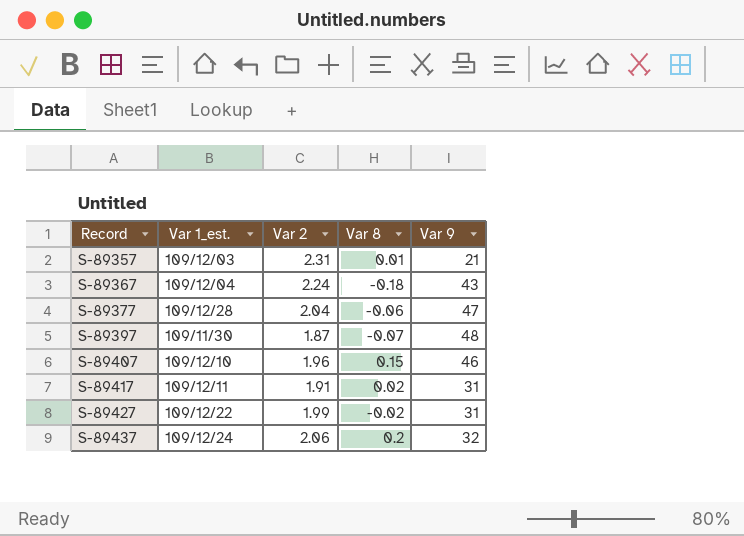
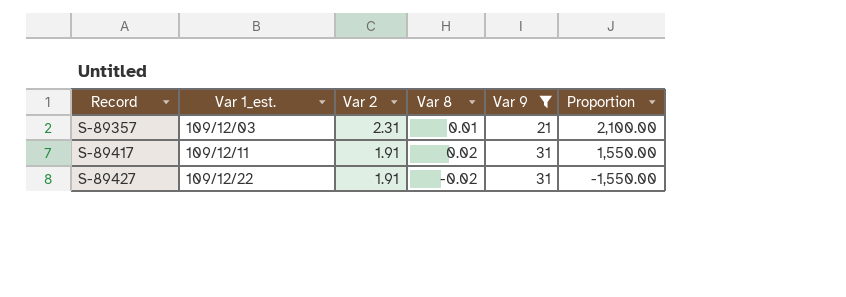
filter: none -> Var 9 <= 31
column Proportion | formula: none -> [Var 9] / [Var 8]
S-89427 | Var 2: 1.99 -> 1.91

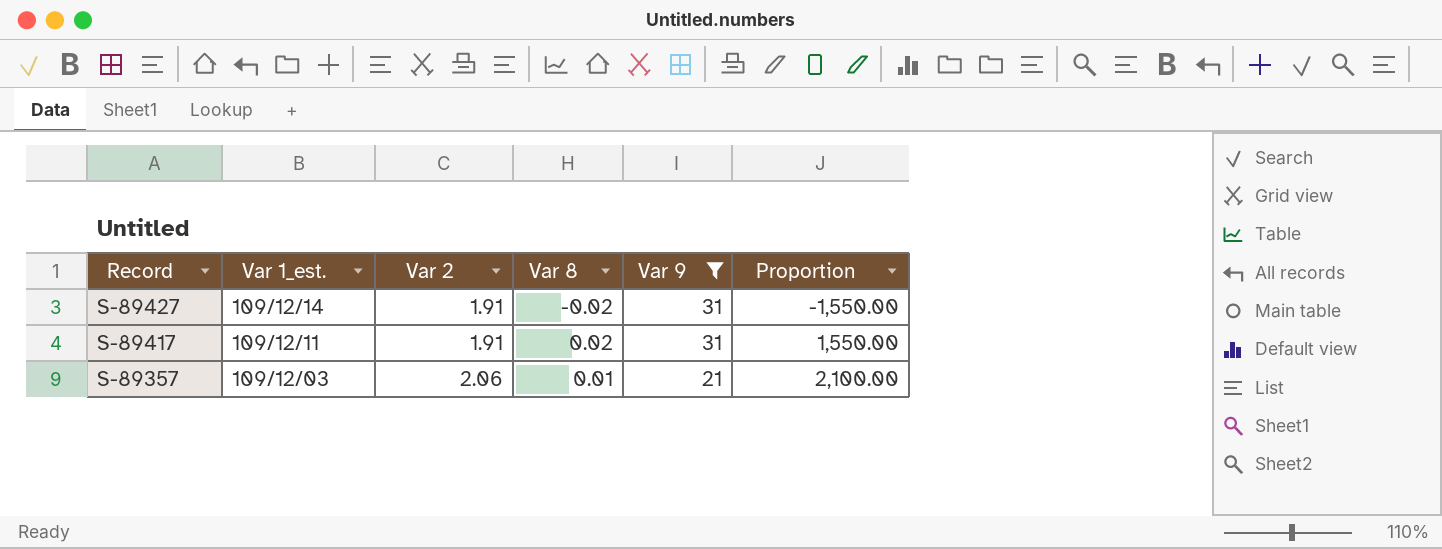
row order: Record ascending -> Record descending
S-89427 | Var 1_est.: 109/12/22 -> 109/12/14
S-89357 | Var 2: 2.31 -> 2.06

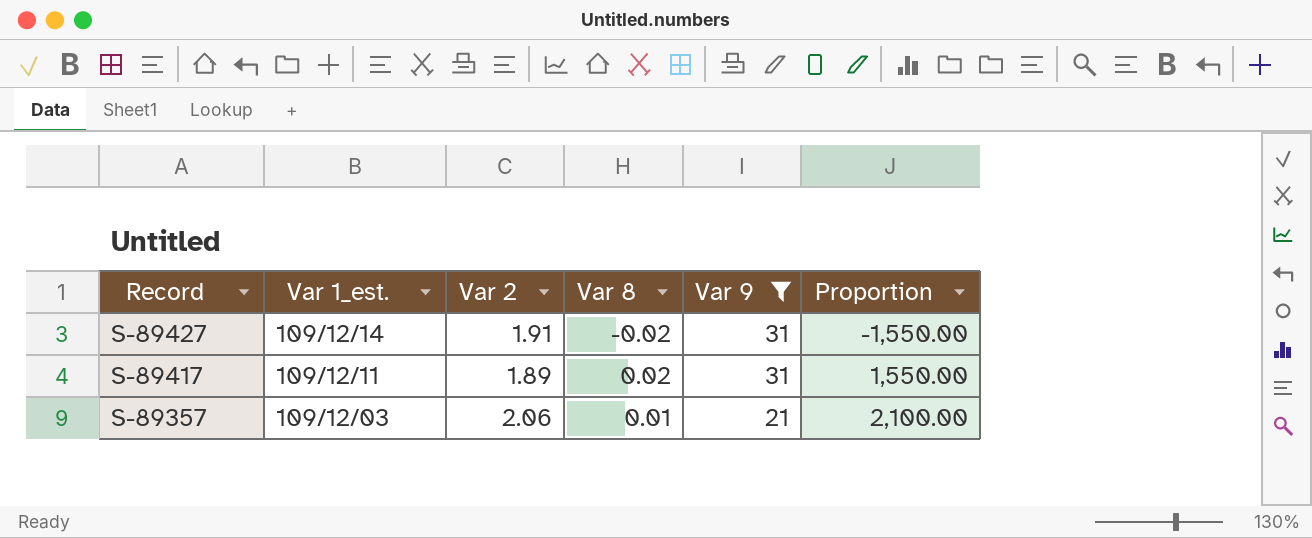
S-89417 | Var 2: 1.91 -> 1.89

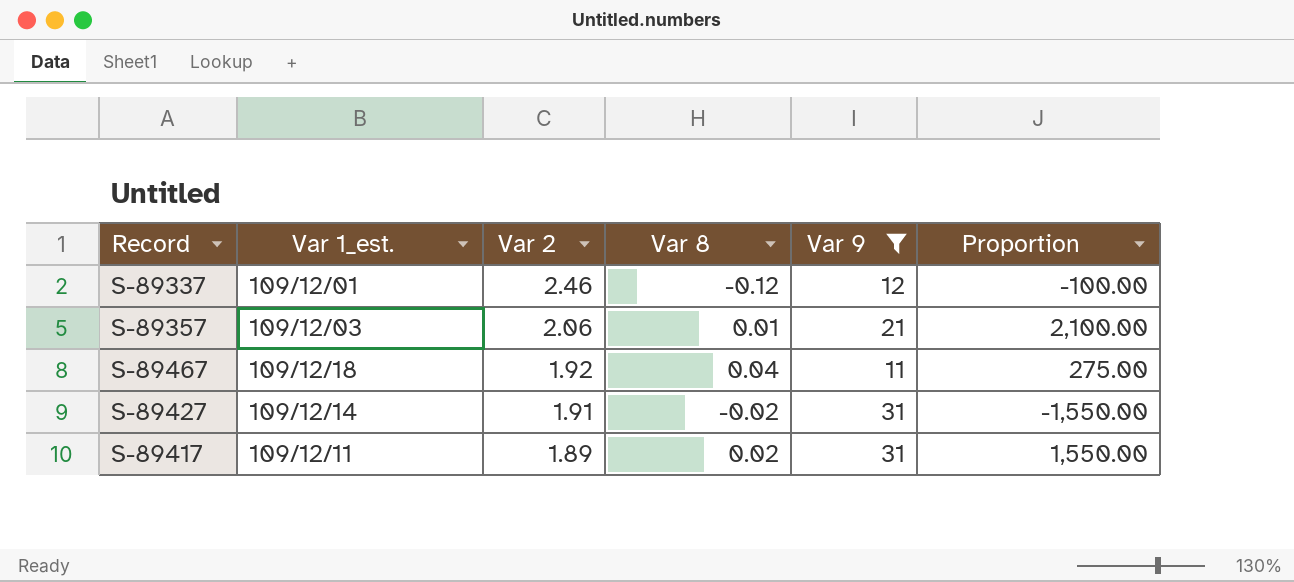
row order: Record descending -> Var 2 descending
row S-89337: none -> 109/12/01 | 2.46 | -0.12 | 12 | -100.00
row S-89467: none -> 109/12/18 | 1.92 | 0.04 | 11 | 275.00

